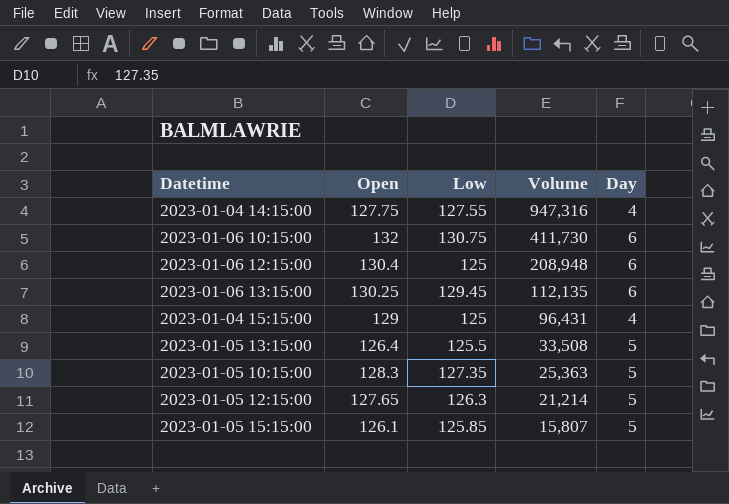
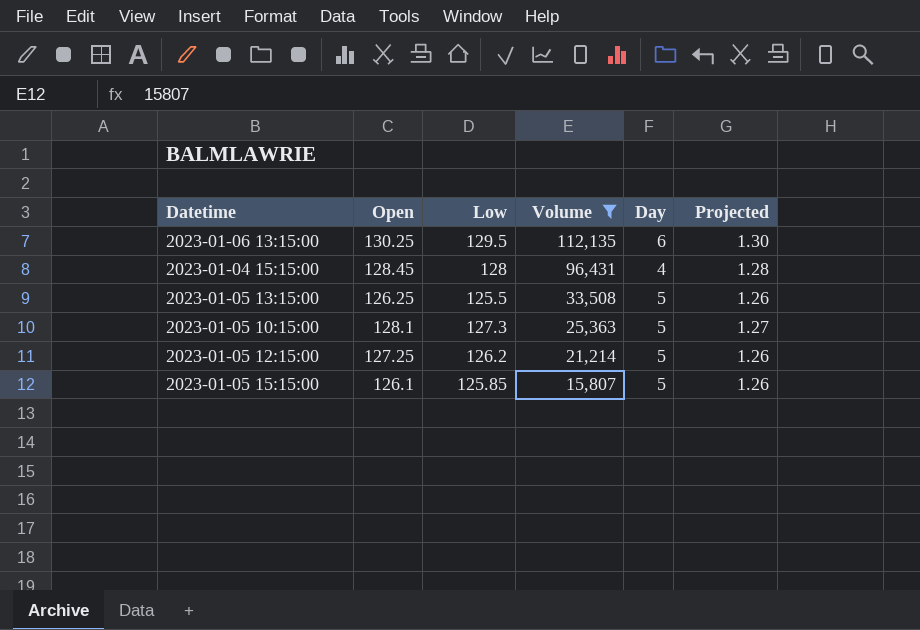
filter: none -> Volume <= 112,135
column Projected | formula: none -> [Low] * 0.01
2023-01-06 13:15:00 | Low: 129.45 -> 129.5
2023-01-04 15:15:00 | Open: 129 -> 128.45
2023-01-04 15:15:00 | Low: 125 -> 128
2023-01-05 13:15:00 | Open: 126.4 -> 126.25
2023-01-05 10:15:00 | Open: 128.3 -> 128.1
2023-01-05 10:15:00 | Low: 127.35 -> 127.3
2023-01-05 12:15:00 | Open: 127.65 -> 127.25
2023-01-05 12:15:00 | Low: 126.3 -> 126.2

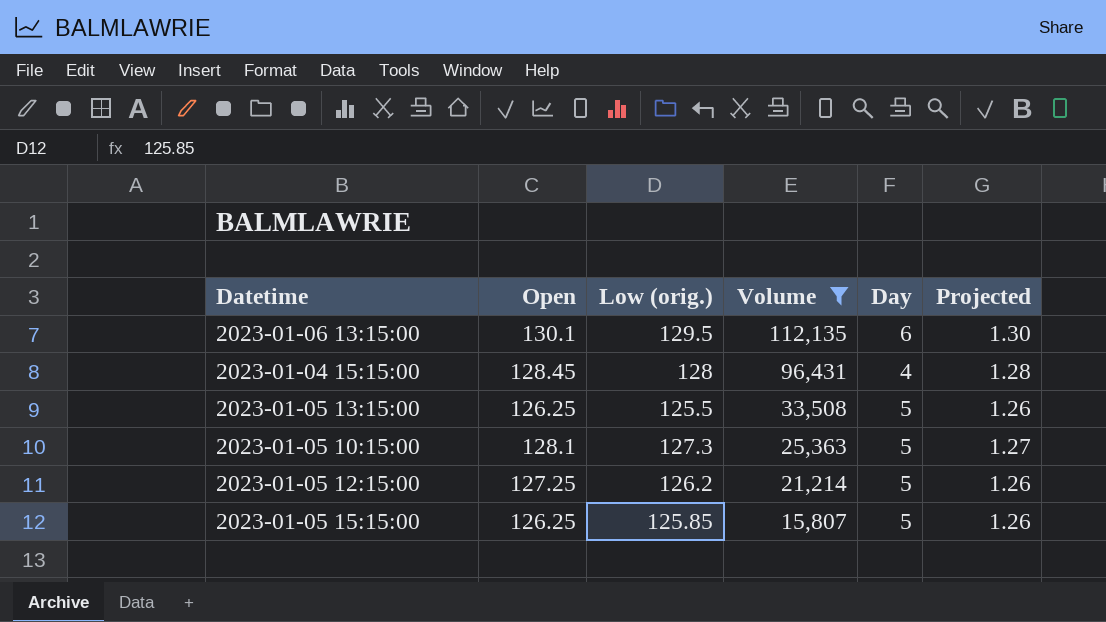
column name: Low -> Low (orig.)
2023-01-06 13:15:00 | Open: 130.25 -> 130.1
2023-01-05 15:15:00 | Open: 126.1 -> 126.25

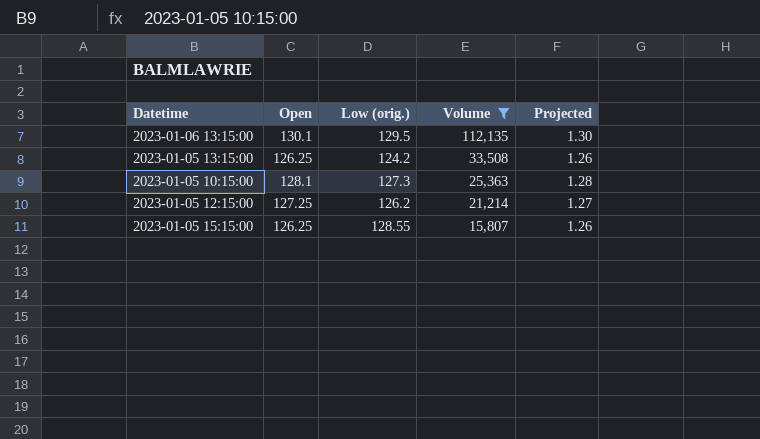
column Day | position: 5 -> none
column Projected | formula: [Low (orig.)] * 0.01 -> [Open] * 0.01
row 2023-01-04 15:15:00: 128.45 | 128 | 96,431 | 4 | 1.28 -> none
2023-01-05 13:15:00 | Low (orig.): 125.5 -> 124.2
2023-01-05 15:15:00 | Low (orig.): 125.85 -> 128.55

